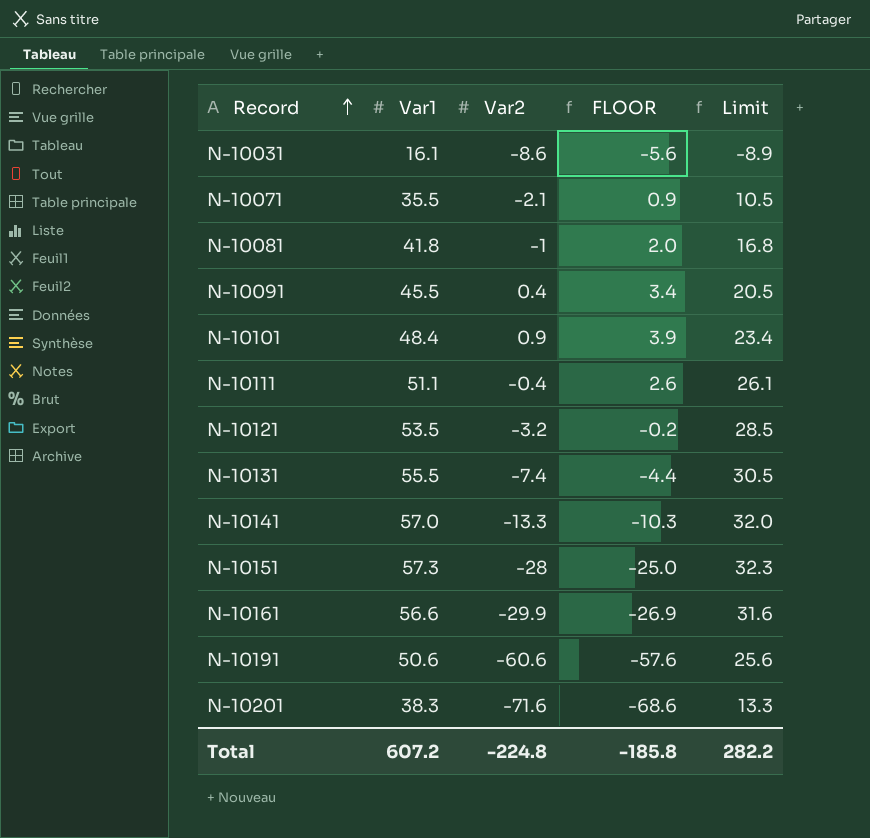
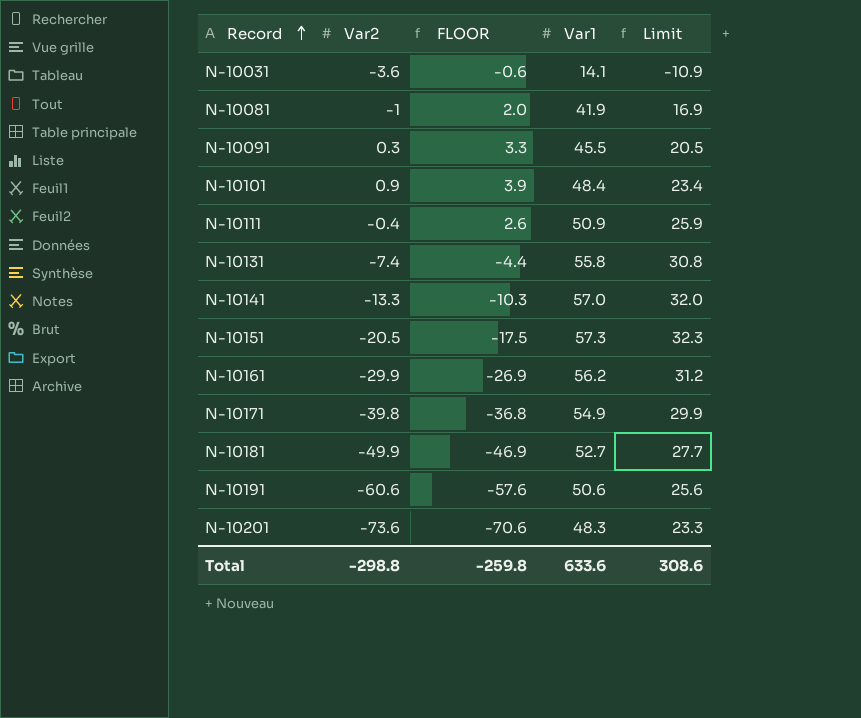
column Var1 | position: 2 -> 4
row N-10071: 35.5 | -2.1 | 0.9 | 10.5 -> none
row N-10121: 53.5 | -3.2 | -0.2 | 28.5 -> none
N-10031 | Var2: -8.6 -> -3.6
N-10031 | FLOOR: -5.6 -> -0.6
N-10031 | Var1: 16.1 -> 14.1
N-10031 | Limit: -8.9 -> -10.9
N-10081 | Var1: 41.8 -> 41.9
N-10081 | Limit: 16.8 -> 16.9
N-10091 | Var2: 0.4 -> 0.3
N-10091 | FLOOR: 3.4 -> 3.3
N-10111 | Var1: 51.1 -> 50.9
N-10111 | Limit: 26.1 -> 25.9
N-10131 | Var1: 55.5 -> 55.8
N-10131 | Limit: 30.5 -> 30.8
N-10151 | Var2: -28 -> -20.5
N-10151 | FLOOR: -25.0 -> -17.5
N-10161 | Var1: 56.6 -> 56.2
N-10161 | Limit: 31.6 -> 31.2
row N-10171: none -> -39.8 | -36.8 | 54.9 | 29.9
row N-10181: none -> -49.9 | -46.9 | 52.7 | 27.7
N-10201 | Var2: -71.6 -> -73.6
N-10201 | FLOOR: -68.6 -> -70.6
N-10201 | Var1: 38.3 -> 48.3
N-10201 | Limit: 13.3 -> 23.3
Total | Var2: -224.8 -> -298.8
Total | FLOOR: -185.8 -> -259.8
Total | Var1: 607.2 -> 633.6
Total | Limit: 282.2 -> 308.6

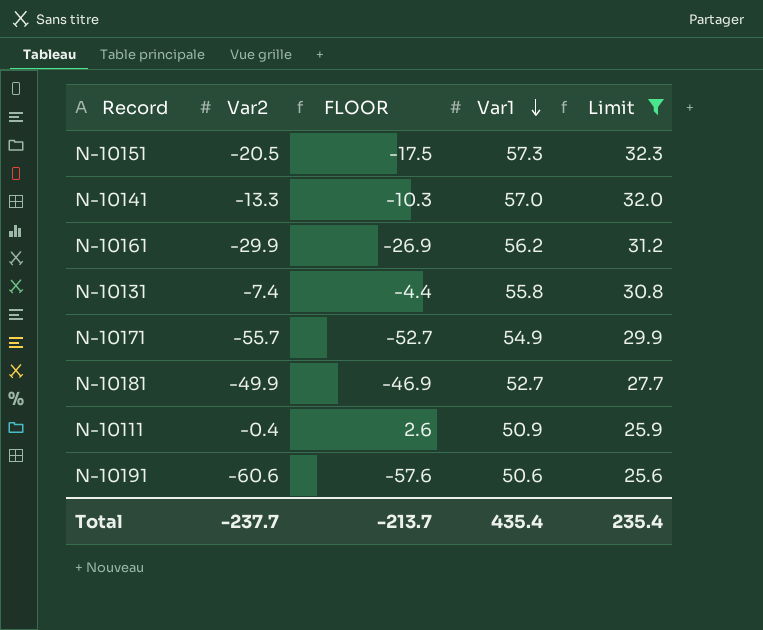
filter: none -> Limit >= 25.6
row order: Record ascending -> Var1 descending
N-10171 | Var2: -39.8 -> -55.7
N-10171 | FLOOR: -36.8 -> -52.7
Total | Var2: -298.8 -> -237.7
Total | FLOOR: -259.8 -> -213.7
Total | Var1: 633.6 -> 435.4
Total | Limit: 308.6 -> 235.4

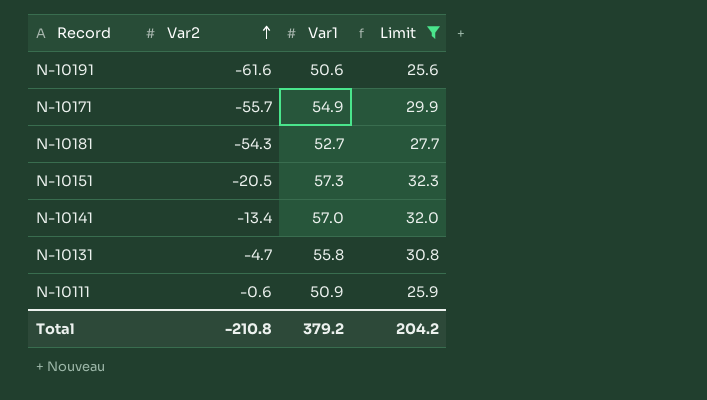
row order: Var1 descending -> Var2 ascending
column FLOOR | formula: [Var2] + 3 -> none
row N-10161: -29.9 | -26.9 | 56.2 | 31.2 -> none
N-10191 | Var2: -60.6 -> -61.6
N-10181 | Var2: -49.9 -> -54.3
N-10141 | Var2: -13.3 -> -13.4
N-10131 | Var2: -7.4 -> -4.7
N-10111 | Var2: -0.4 -> -0.6
Total | Var2: -237.7 -> -210.8
Total | Var1: 435.4 -> 379.2
Total | Limit: 235.4 -> 204.2

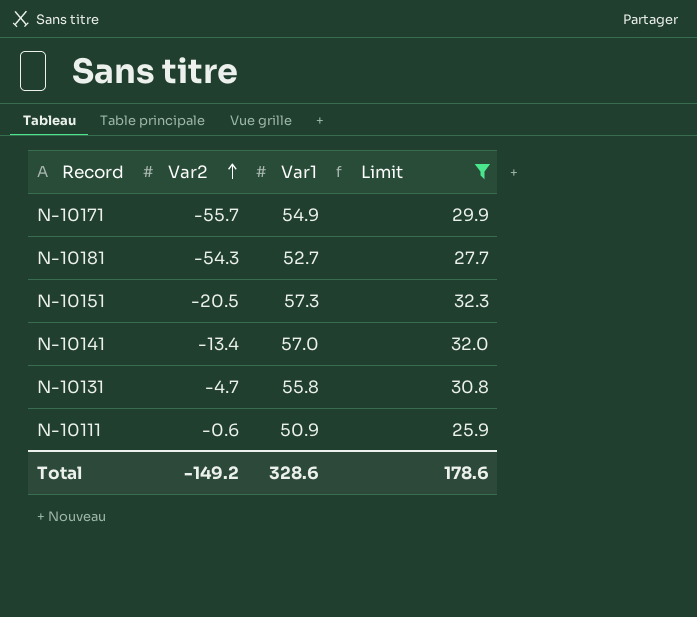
row N-10191: -61.6 | 50.6 | 25.6 -> none
Total | Var2: -210.8 -> -149.2
Total | Var1: 379.2 -> 328.6
Total | Limit: 204.2 -> 178.6

